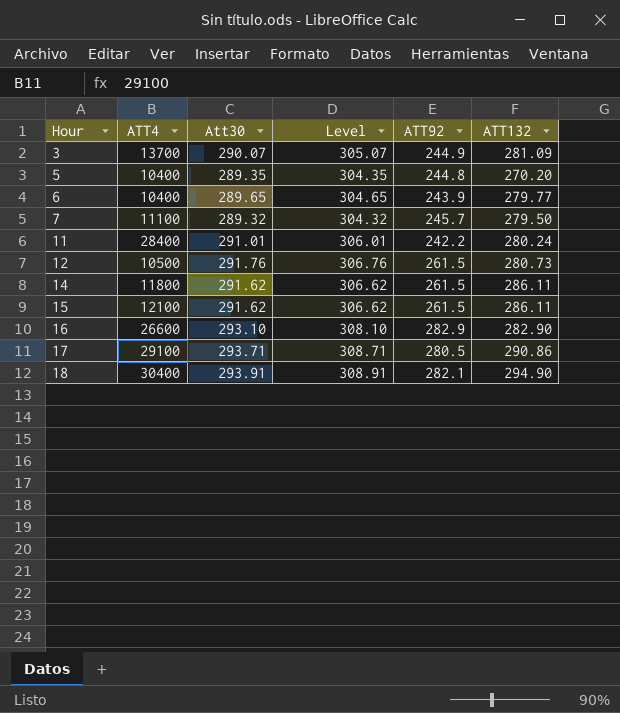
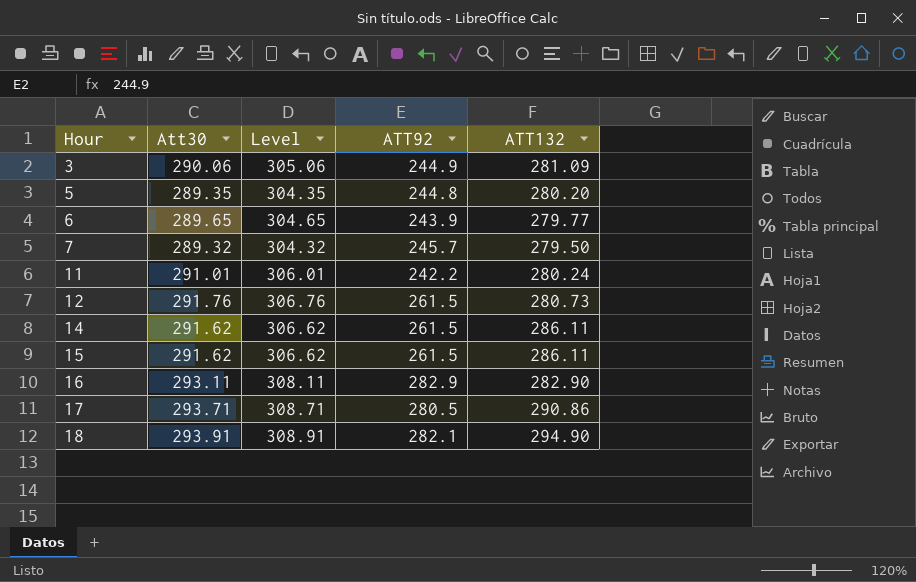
column ATT4 | position: 2 -> none
3 | Att30: 290.07 -> 290.06
3 | Level: 305.07 -> 305.06
5 | ATT132: 270.20 -> 280.20
16 | Att30: 293.10 -> 293.11
16 | Level: 308.10 -> 308.11

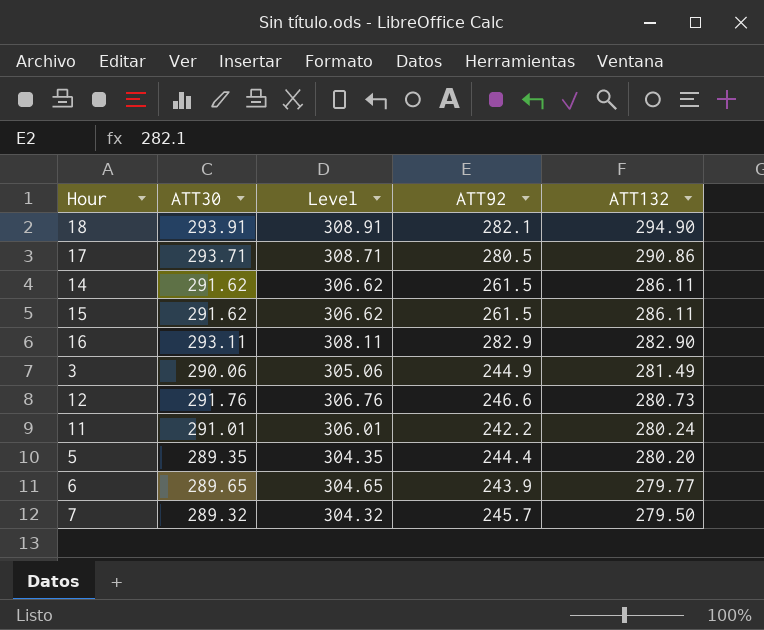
row order: Hour ascending -> ATT132 descending
column name: Att30 -> ATT30
3 | ATT132: 281.09 -> 281.49
12 | ATT92: 261.5 -> 246.6
5 | ATT92: 244.8 -> 244.4

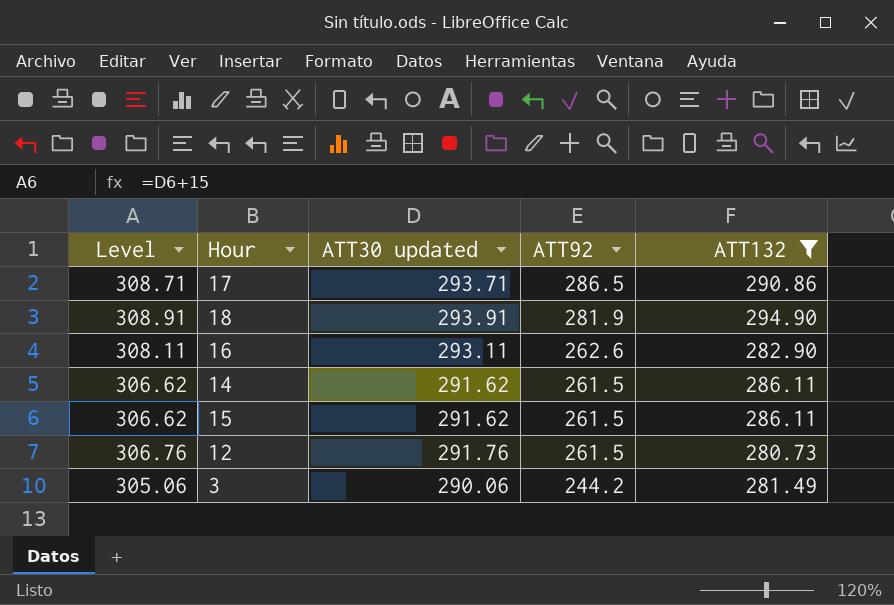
filter: none -> ATT132 >= 280.73
row order: ATT132 descending -> ATT92 descending
column Level | position: 3 -> 1
column name: ATT30 -> ATT30 updated
17 | ATT92: 280.5 -> 286.5
18 | ATT92: 282.1 -> 281.9
16 | ATT92: 282.9 -> 262.6
12 | ATT92: 246.6 -> 261.5
3 | ATT92: 244.9 -> 244.2

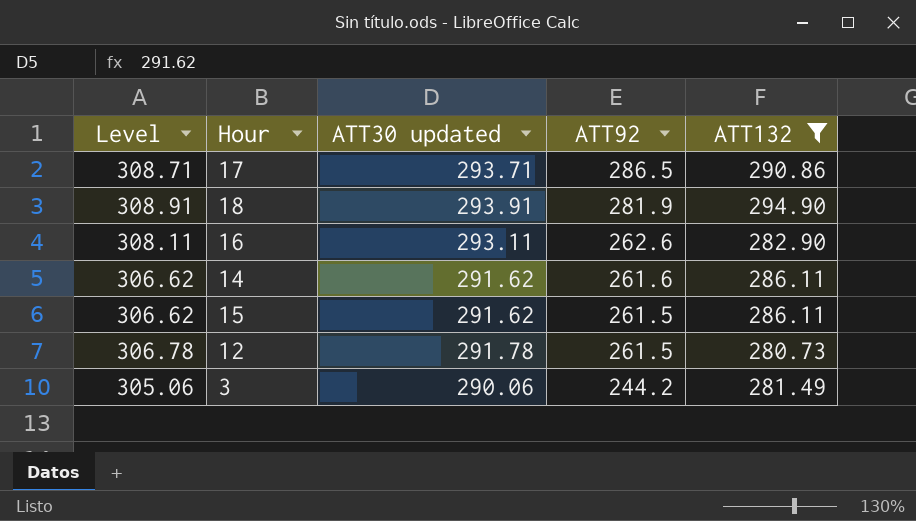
14 | ATT92: 261.5 -> 261.6
12 | Level: 306.76 -> 306.78
12 | ATT30 updated: 291.76 -> 291.78

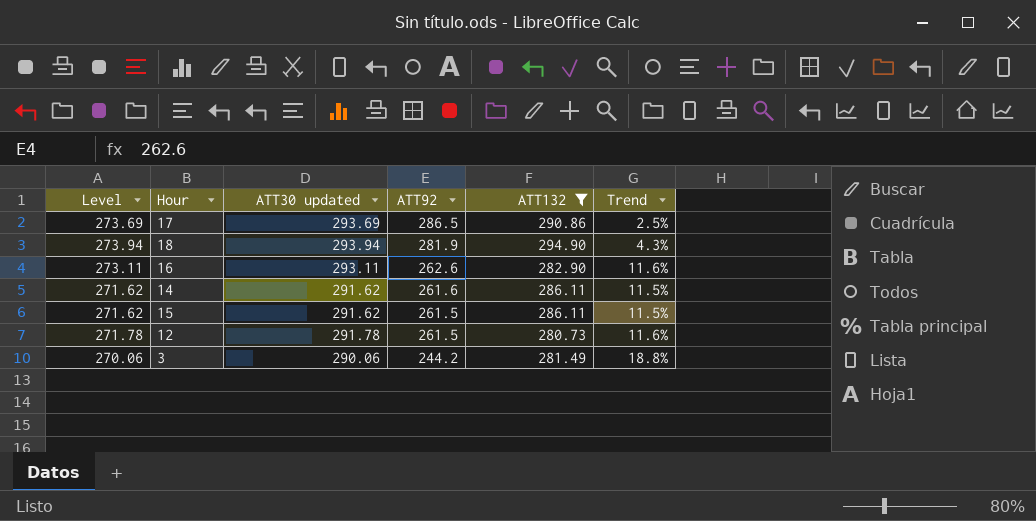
column Level | formula: [ATT30 updated] + 15 -> [ATT30 updated] - 20
column Trend | formula: none -> ([ATT30 updated] - [ATT92]) / [ATT92]
17 | ATT30 updated: 293.71 -> 293.69
18 | ATT30 updated: 293.91 -> 293.94

